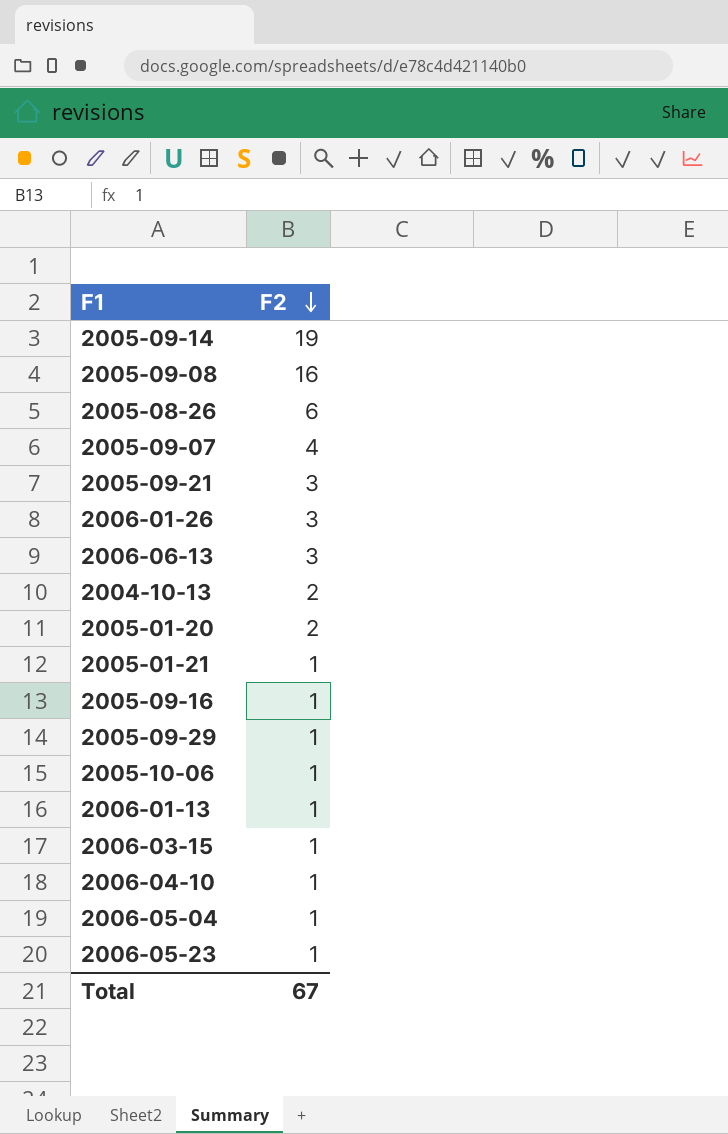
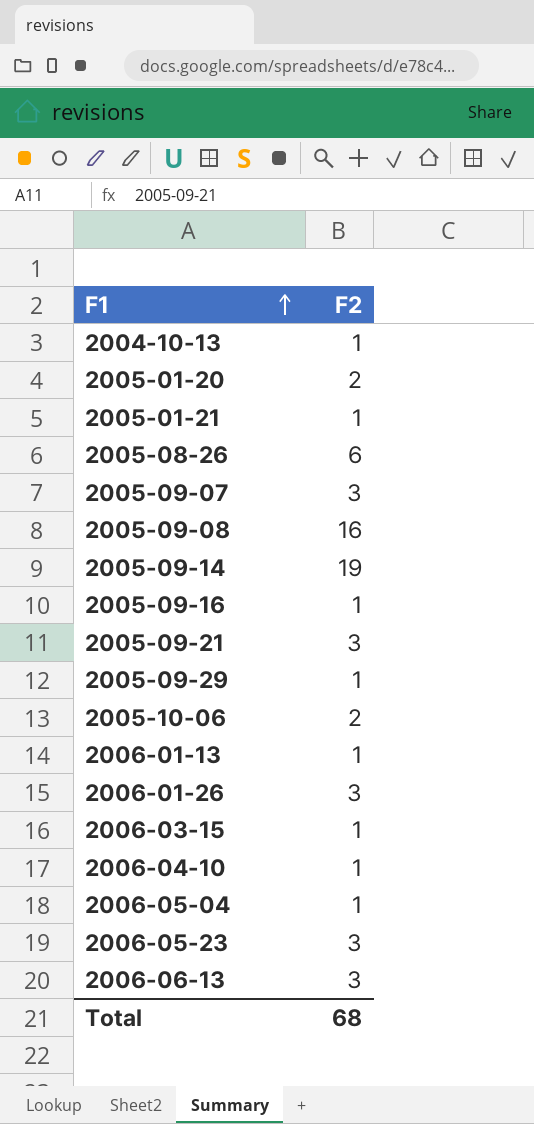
row order: F2 descending -> F1 ascending
2004-10-13 | F2: 2 -> 1
2005-09-07 | F2: 4 -> 3
2005-10-06 | F2: 1 -> 2
2006-05-23 | F2: 1 -> 3
Total | F2: 67 -> 68

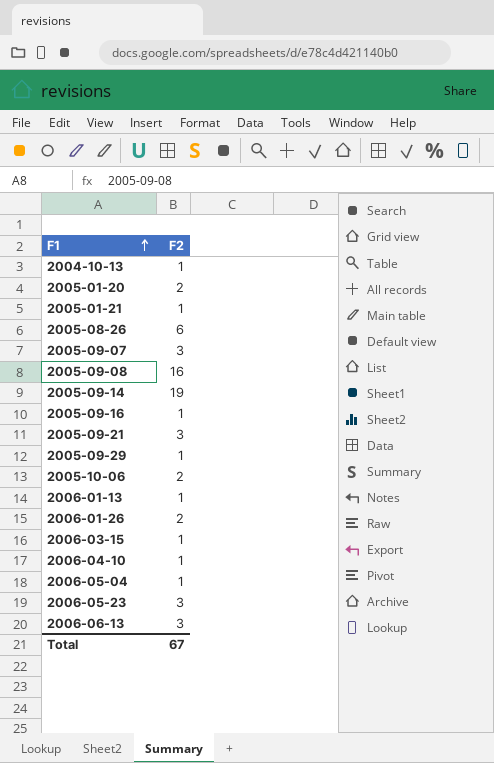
2006-01-26 | F2: 3 -> 2
Total | F2: 68 -> 67

